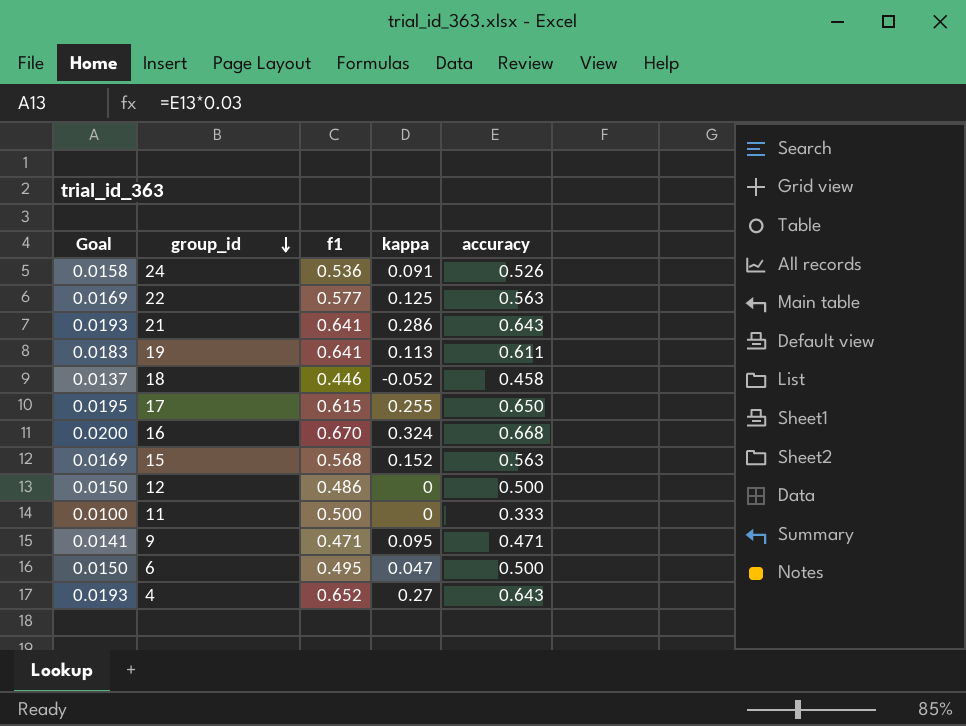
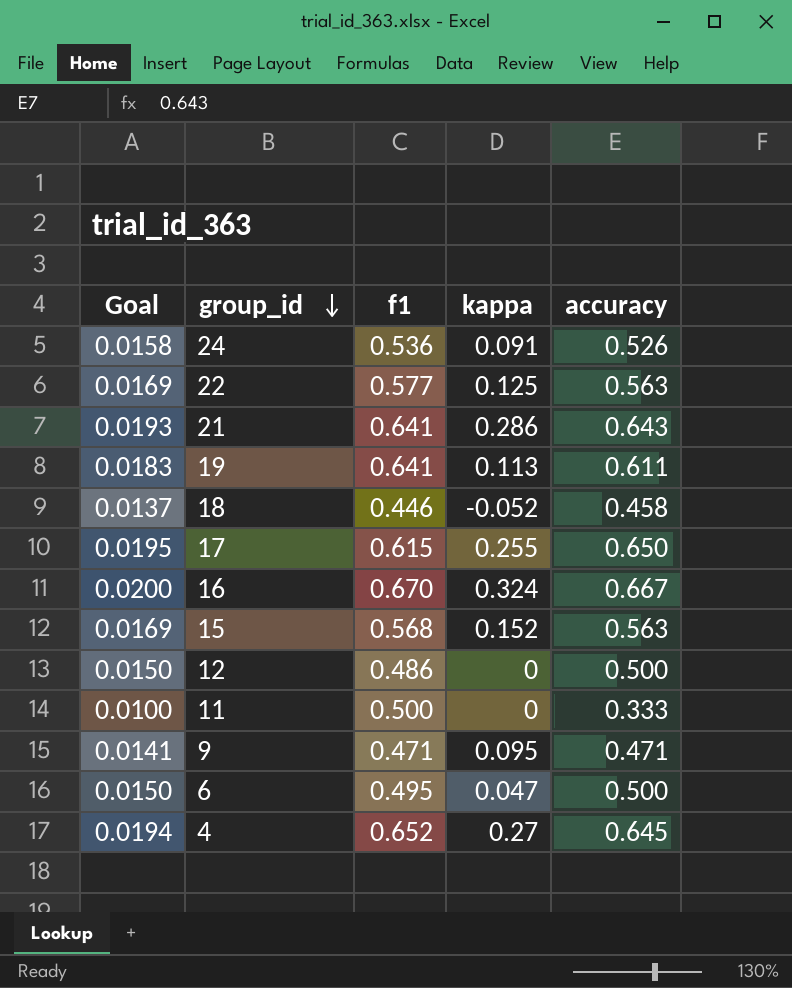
16 | accuracy: 0.668 -> 0.667
4 | Goal: 0.0193 -> 0.0194
4 | accuracy: 0.643 -> 0.645

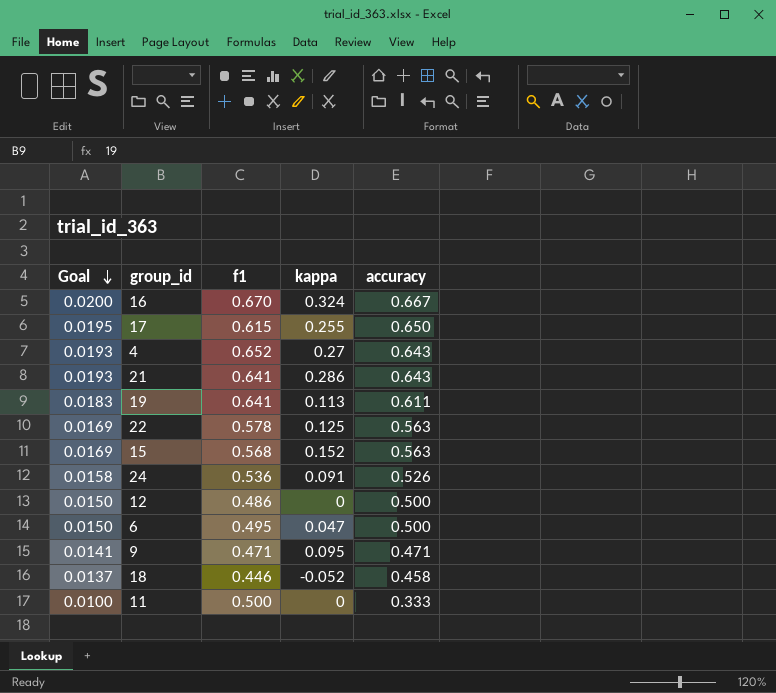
row order: group_id descending -> Goal descending
4 | Goal: 0.0194 -> 0.0193
4 | accuracy: 0.645 -> 0.643
22 | f1: 0.577 -> 0.578

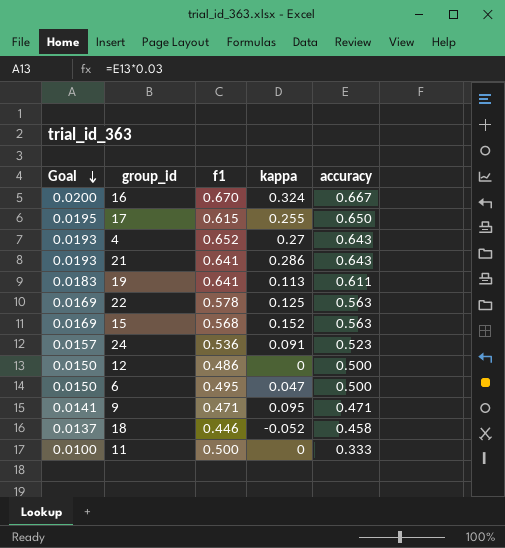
24 | Goal: 0.0158 -> 0.0157
24 | accuracy: 0.526 -> 0.523

